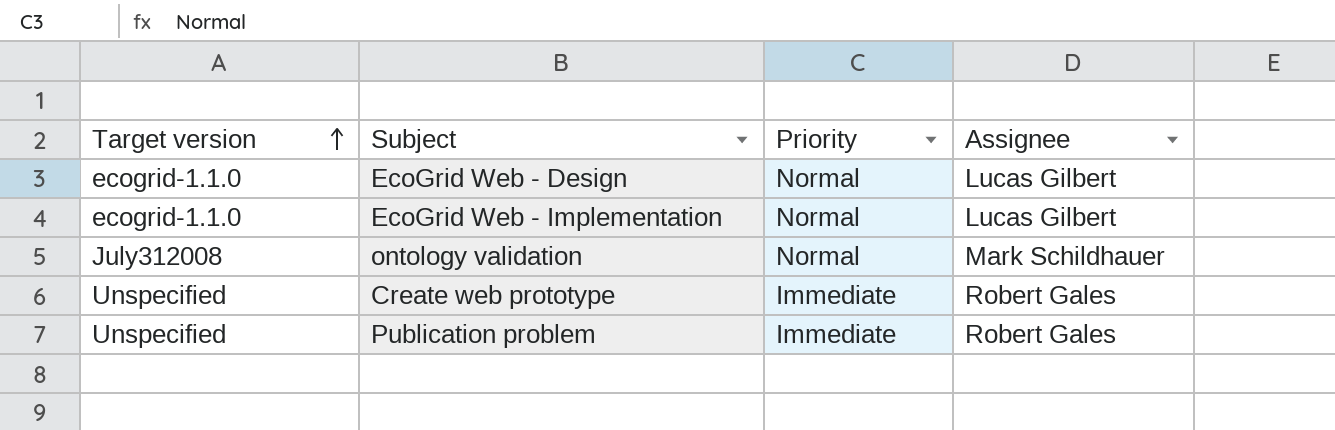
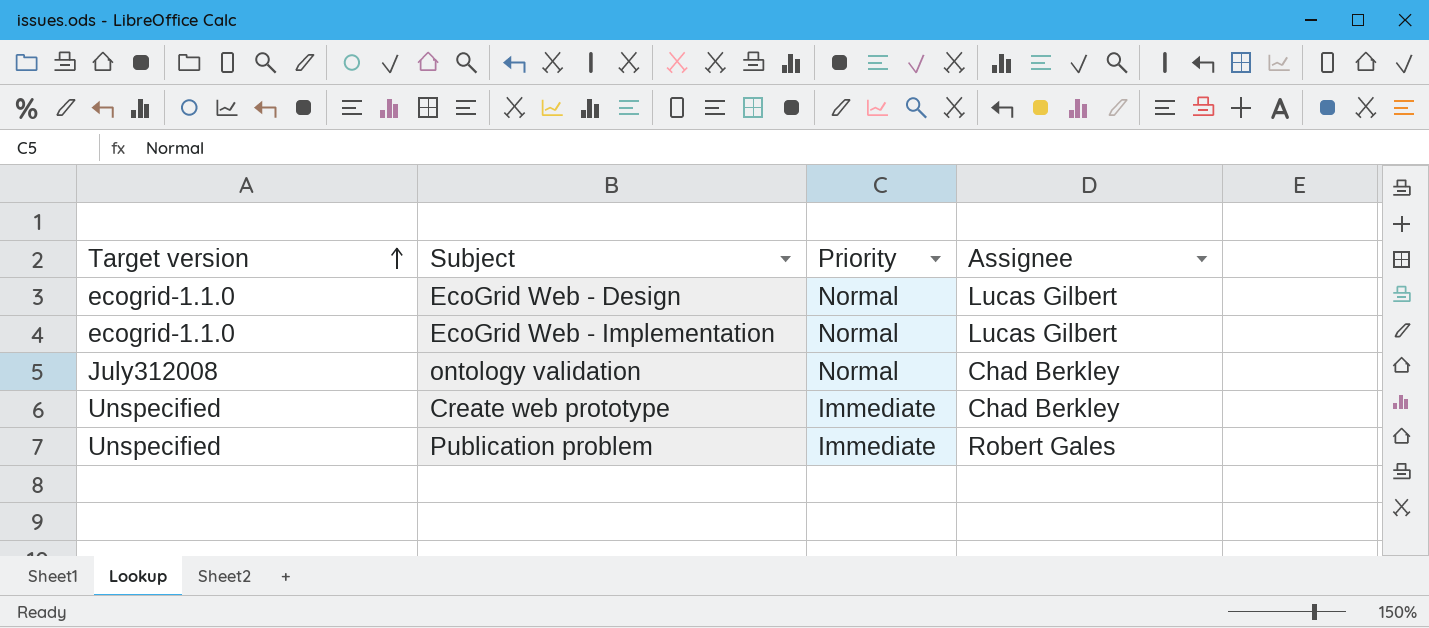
ontology validation | Assignee: Mark Schildhauer -> Chad Berkley
Create web prototype | Assignee: Robert Gales -> Chad Berkley

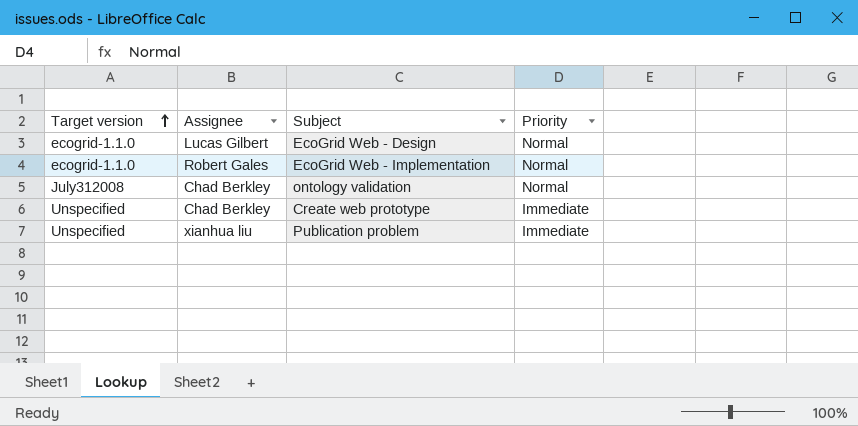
column Assignee | position: 4 -> 2
EcoGrid Web - Implementation | Assignee: Lucas Gilbert -> Robert Gales
Publication problem | Assignee: Robert Gales -> xianhua liu

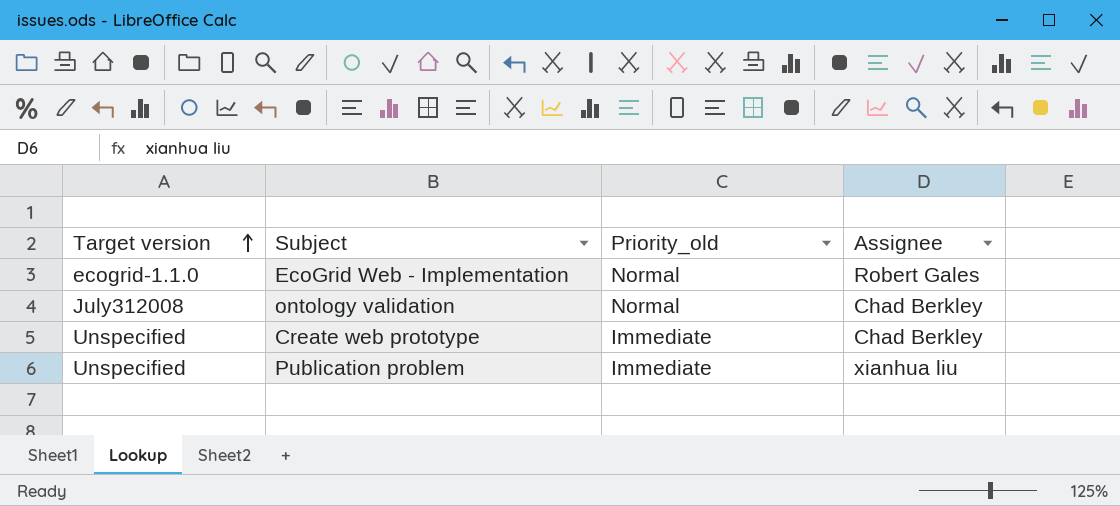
column name: Priority -> Priority_old
column Assignee | position: 2 -> 4
row EcoGrid Web - Design: ecogrid-1.1.0 | Lucas Gilbert | Normal -> none

